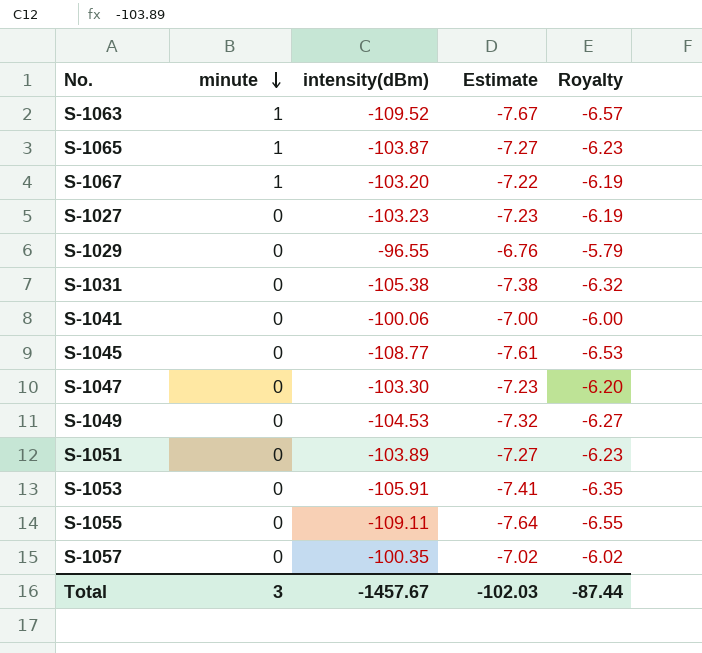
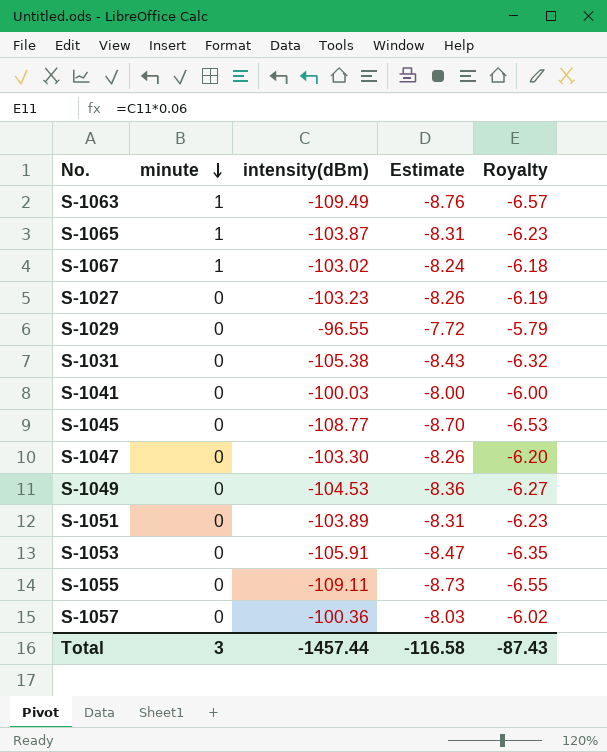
column Estimate | formula: [intensity(dBm)] * 0.07 -> [intensity(dBm)] * 0.08
S-1063 | intensity(dBm): -109.52 -> -109.49
S-1067 | intensity(dBm): -103.20 -> -103.02
S-1067 | Royalty: -6.19 -> -6.18
S-1041 | intensity(dBm): -100.06 -> -100.03
S-1057 | intensity(dBm): -100.35 -> -100.36
Total | intensity(dBm): -1457.67 -> -1457.44
Total | Estimate: -102.03 -> -116.58
Total | Royalty: -87.44 -> -87.43

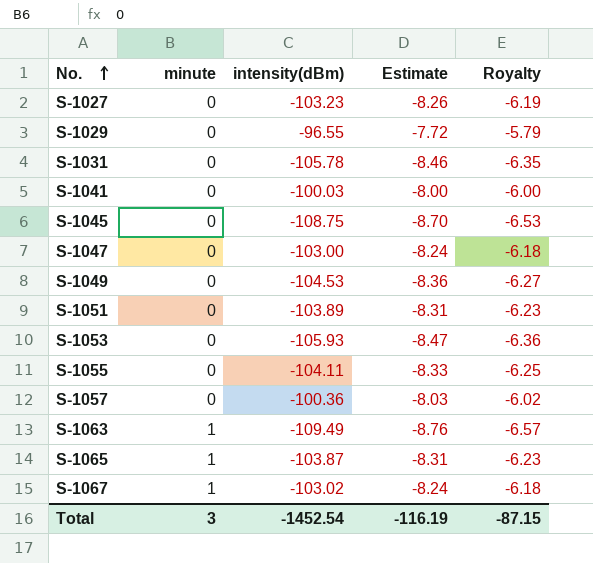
row order: minute descending -> No. ascending
S-1031 | intensity(dBm): -105.38 -> -105.78
S-1031 | Estimate: -8.43 -> -8.46
S-1031 | Royalty: -6.32 -> -6.35
S-1045 | intensity(dBm): -108.77 -> -108.75
S-1047 | intensity(dBm): -103.30 -> -103.00
S-1047 | Estimate: -8.26 -> -8.24
S-1047 | Royalty: -6.20 -> -6.18
S-1053 | intensity(dBm): -105.91 -> -105.93
S-1053 | Royalty: -6.35 -> -6.36
S-1055 | intensity(dBm): -109.11 -> -104.11
S-1055 | Estimate: -8.73 -> -8.33
S-1055 | Royalty: -6.55 -> -6.25
Total | intensity(dBm): -1457.44 -> -1452.54
Total | Estimate: -116.58 -> -116.19
Total | Royalty: -87.43 -> -87.15

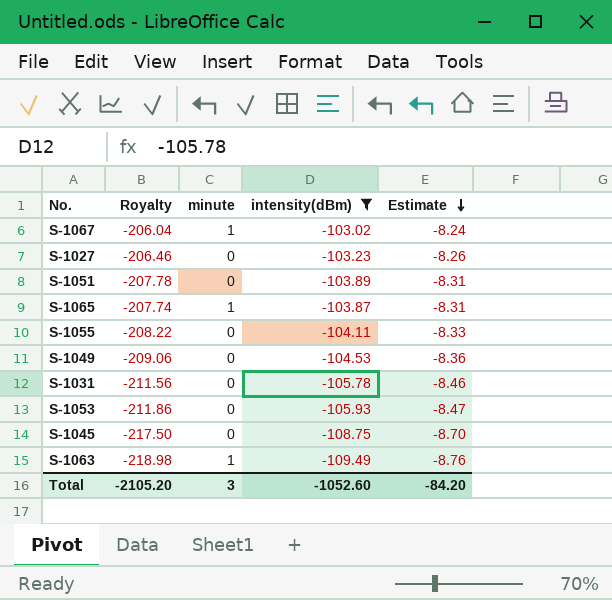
filter: none -> intensity(dBm) <= -103.02
row order: No. ascending -> Estimate descending
column Royalty | formula: [intensity(dBm)] * 0.06 -> [intensity(dBm)] * 2
column Royalty | position: 5 -> 2
Total | Royalty: -87.15 -> -2105.20
Total | intensity(dBm): -1452.54 -> -1052.60
Total | Estimate: -116.19 -> -84.20

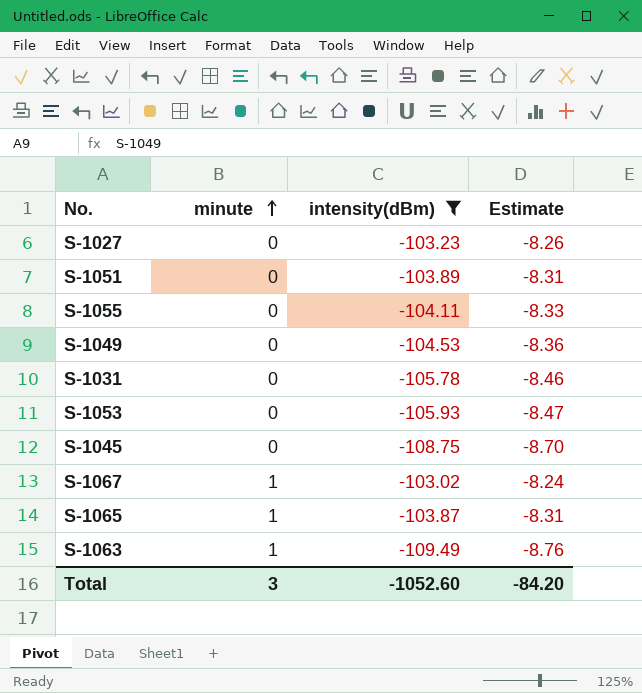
row order: Estimate descending -> minute ascending
column Royalty | formula: [intensity(dBm)] * 2 -> none

